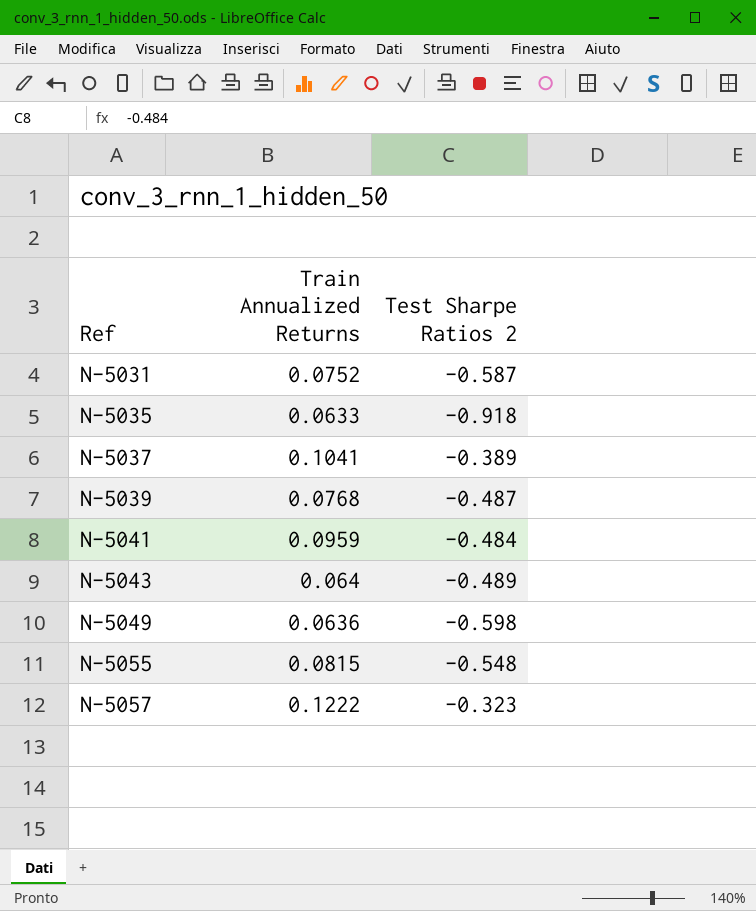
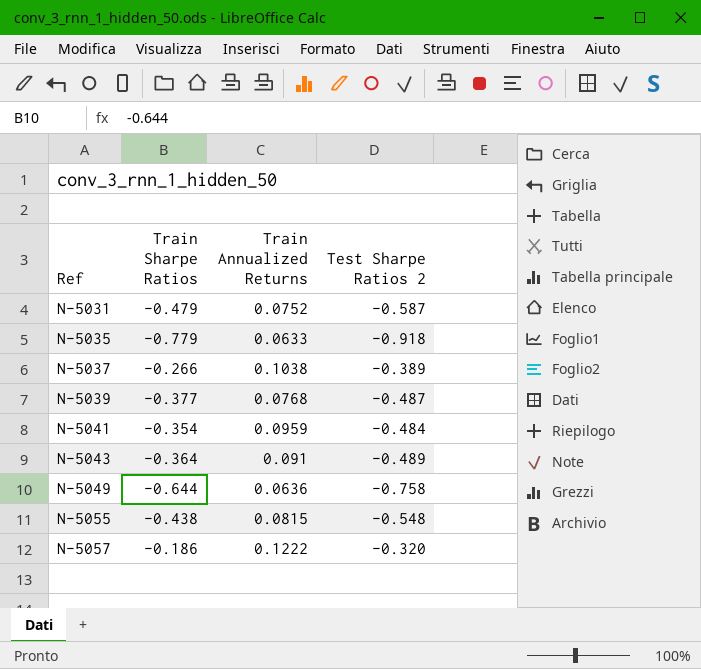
column Train Sharpe Ratios | position: none -> 2
N-5037 | Train Annualized Returns: 0.1041 -> 0.1038
N-5043 | Train Annualized Returns: 0.064 -> 0.091
N-5049 | Test Sharpe Ratios 2: -0.598 -> -0.758
N-5057 | Test Sharpe Ratios 2: -0.323 -> -0.320

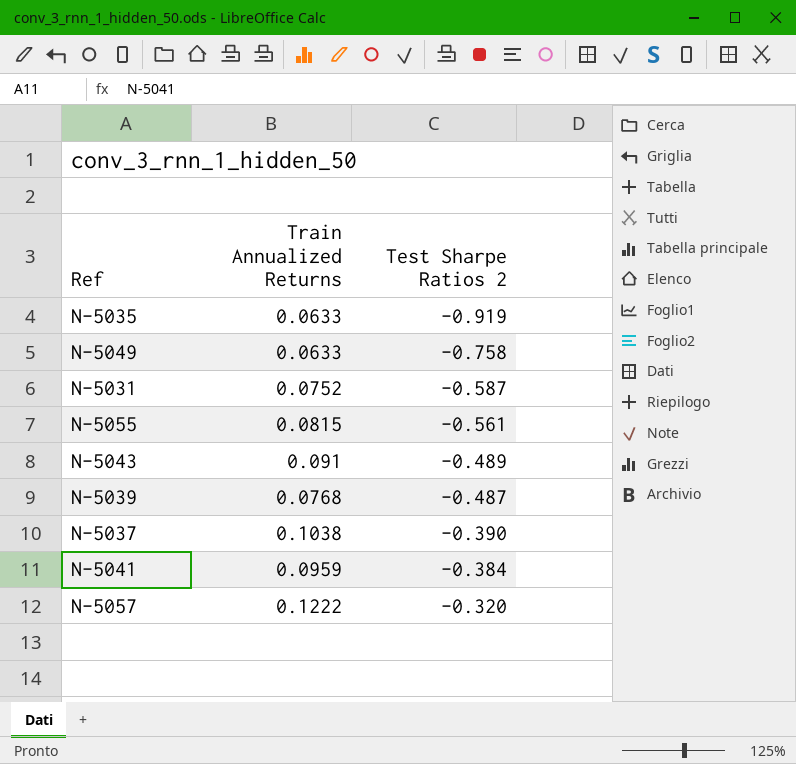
row order: Ref ascending -> Test Sharpe Ratios 2 ascending
column Train Sharpe Ratios | position: 2 -> none
N-5035 | Test Sharpe Ratios 2: -0.918 -> -0.919
N-5049 | Train Annualized Returns: 0.0636 -> 0.0633
N-5055 | Test Sharpe Ratios 2: -0.548 -> -0.561
N-5037 | Test Sharpe Ratios 2: -0.389 -> -0.390
N-5041 | Test Sharpe Ratios 2: -0.484 -> -0.384

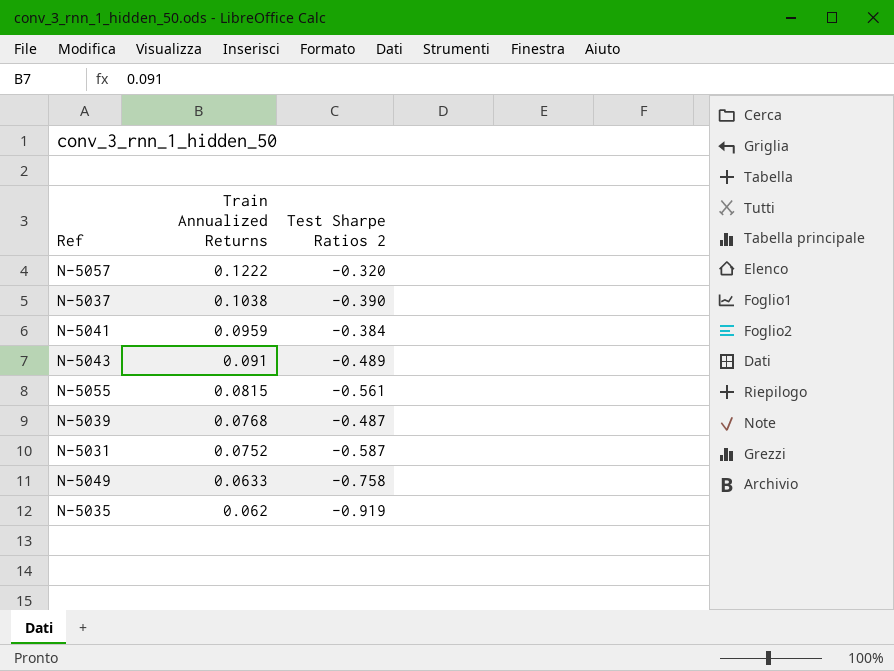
row order: Test Sharpe Ratios 2 ascending -> Train Annualized Returns descending
N-5035 | Train Annualized Returns: 0.0633 -> 0.062

